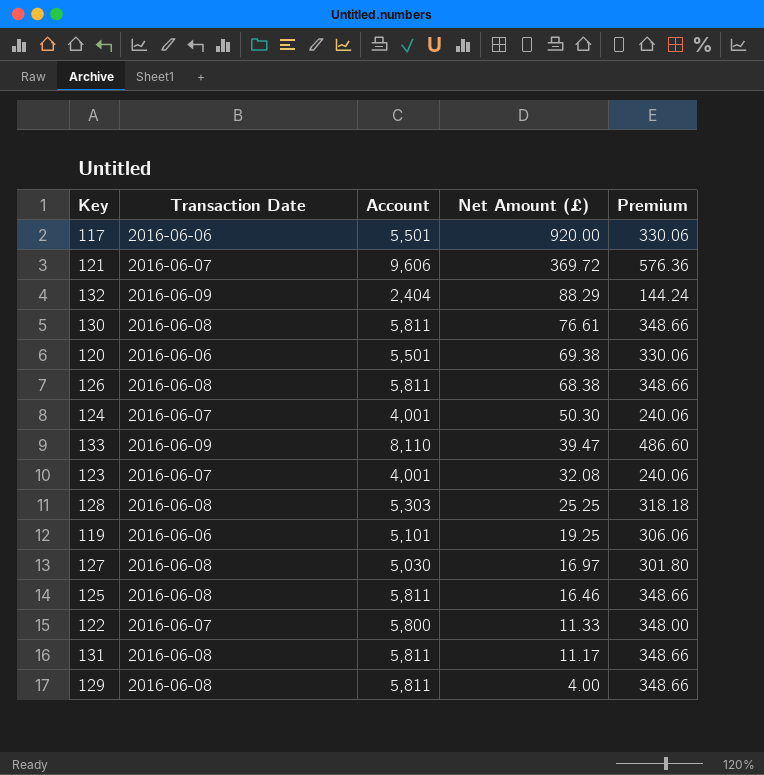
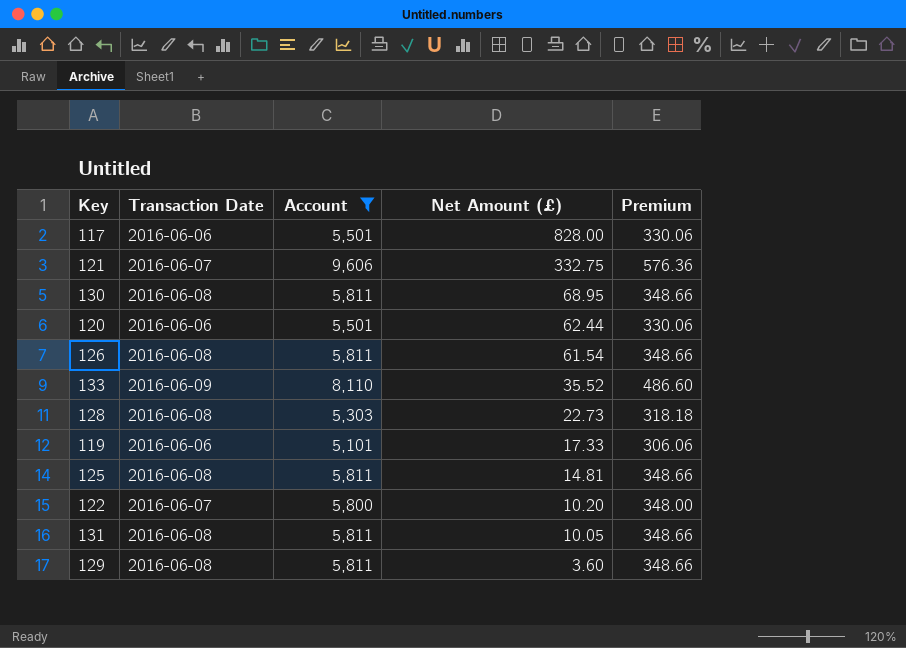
filter: none -> Account >= 5,101
117 | Net Amount (£): 920.00 -> 828.00
121 | Net Amount (£): 369.72 -> 332.75
130 | Net Amount (£): 76.61 -> 68.95
120 | Net Amount (£): 69.38 -> 62.44
126 | Net Amount (£): 68.38 -> 61.54
133 | Net Amount (£): 39.47 -> 35.52
128 | Net Amount (£): 25.25 -> 22.73
119 | Net Amount (£): 19.25 -> 17.33
125 | Net Amount (£): 16.46 -> 14.81
122 | Net Amount (£): 11.33 -> 10.20
131 | Net Amount (£): 11.17 -> 10.05
129 | Net Amount (£): 4.00 -> 3.60

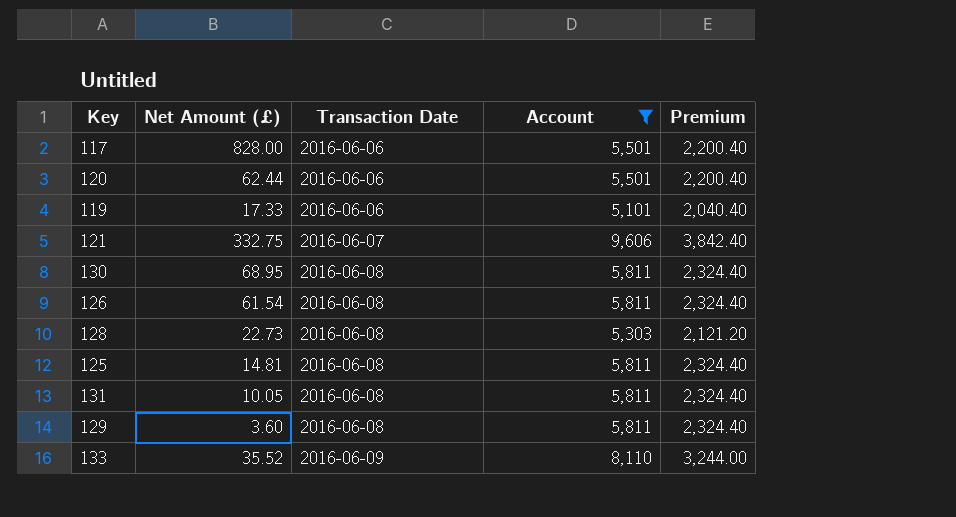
row order: Net Amount (£) descending -> Transaction Date ascending
column Net Amount (£) | position: 4 -> 2
column Premium | formula: [Account] * 0.06 -> [Account] * 0.4
row 122: 2016-06-07 | 5,800 | 10.20 | 348.00 -> none

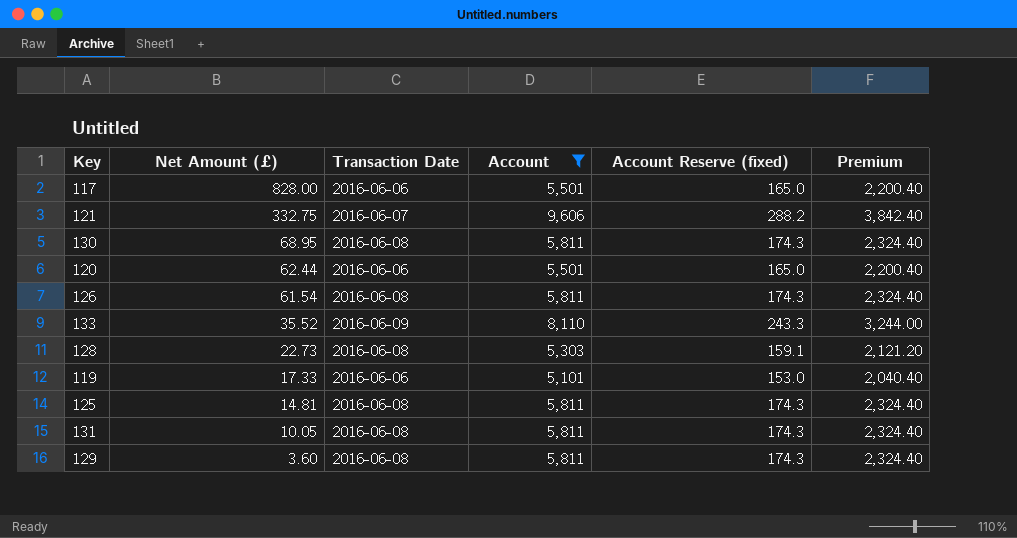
row order: Transaction Date ascending -> Net Amount (£) descending
column Account Reserve (fixed) | formula: none -> [Account] * 0.03

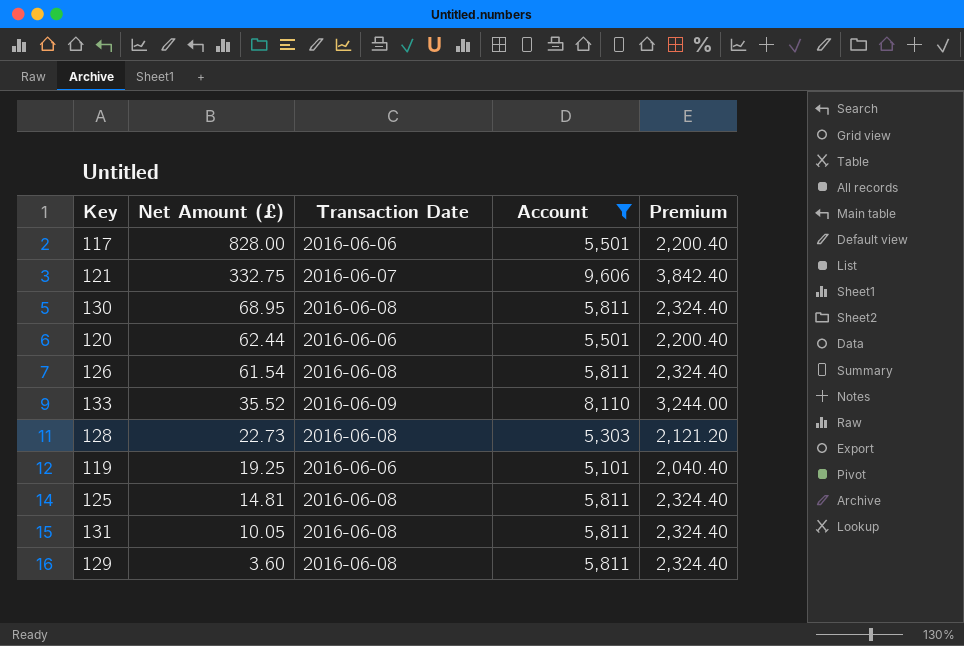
column Account Reserve (fixed) | formula: [Account] * 0.03 -> none
119 | Net Amount (£): 17.33 -> 19.25

